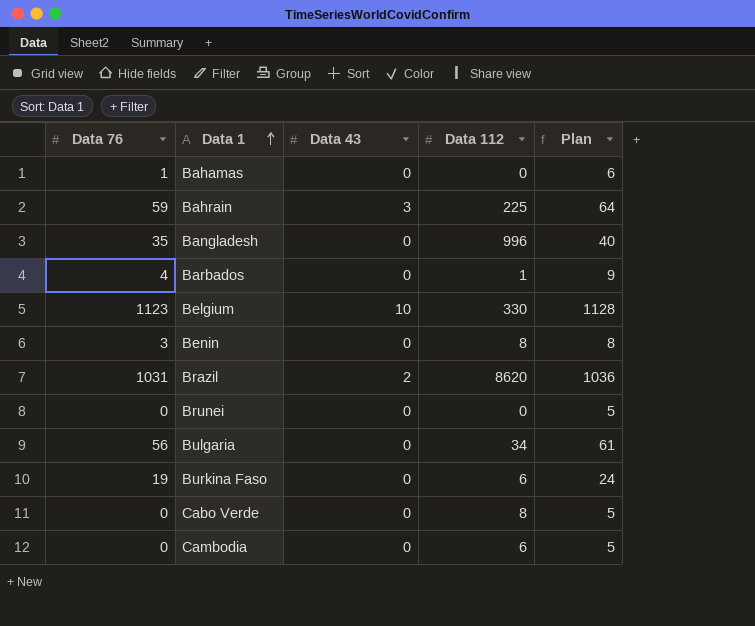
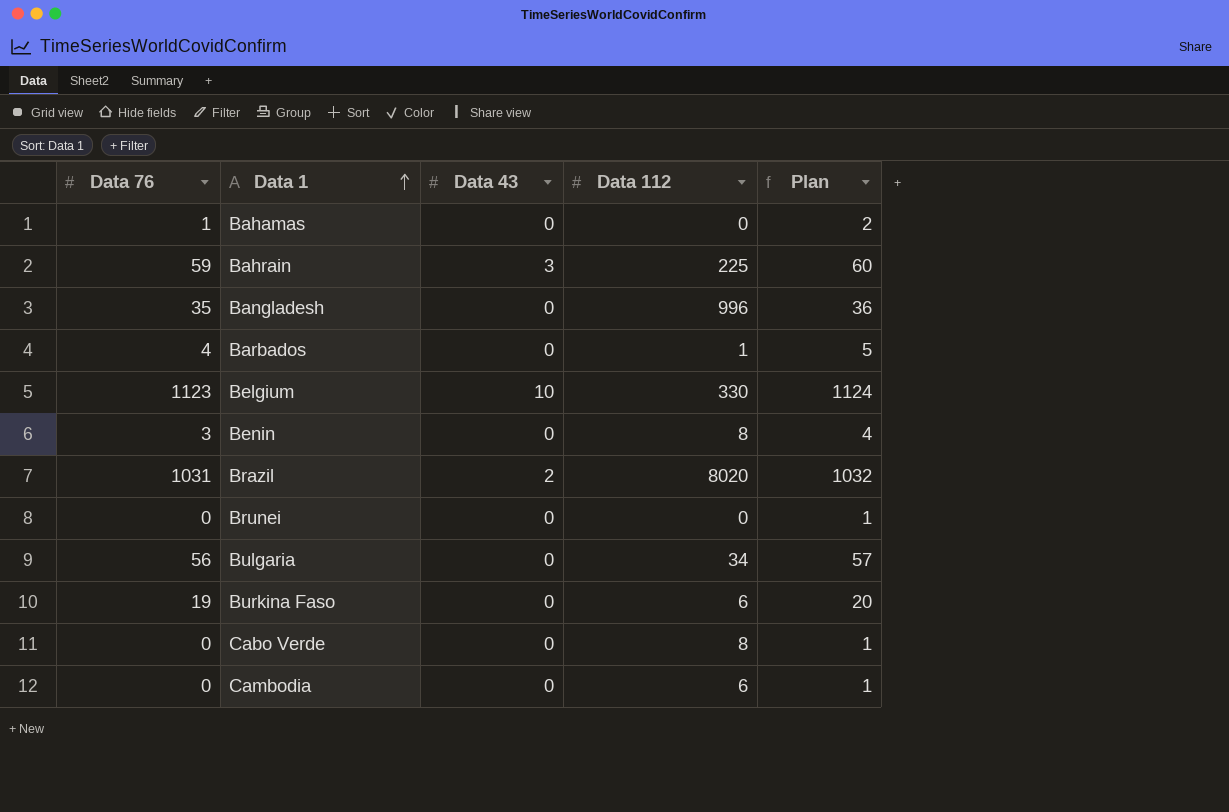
column Plan | formula: [Data 76] + 5 -> [Data 76] + 1
Brazil | Data 112: 8620 -> 8020

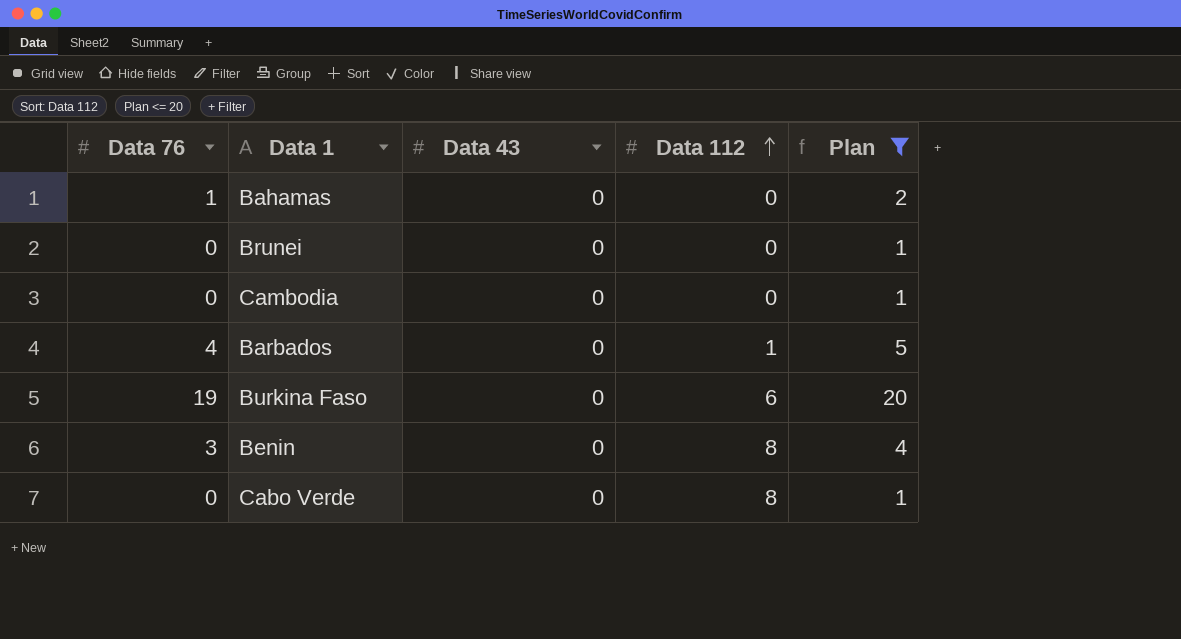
filter: none -> Plan <= 20
row order: Data 1 ascending -> Data 112 ascending
Cambodia | Data 112: 6 -> 0

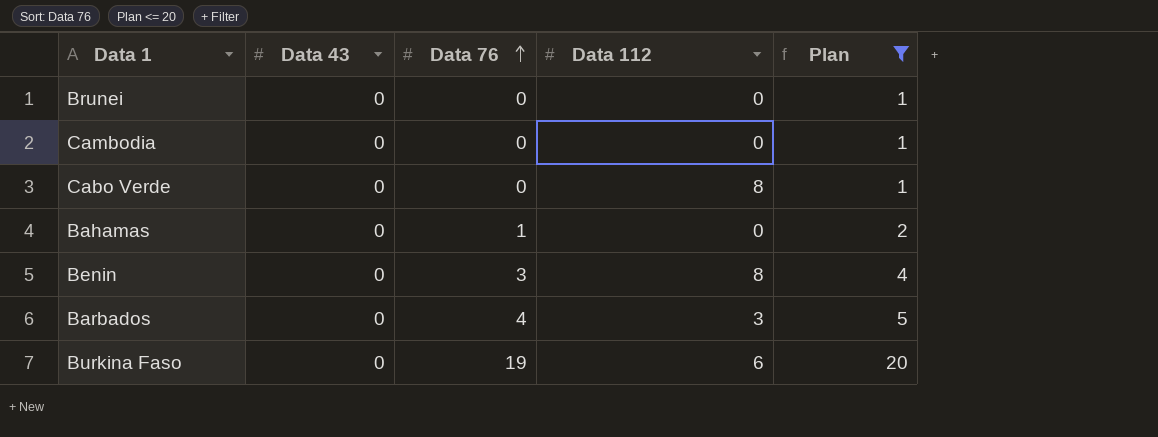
row order: Data 112 ascending -> Data 76 ascending
column Data 76 | position: 1 -> 3
Barbados | Data 112: 1 -> 3

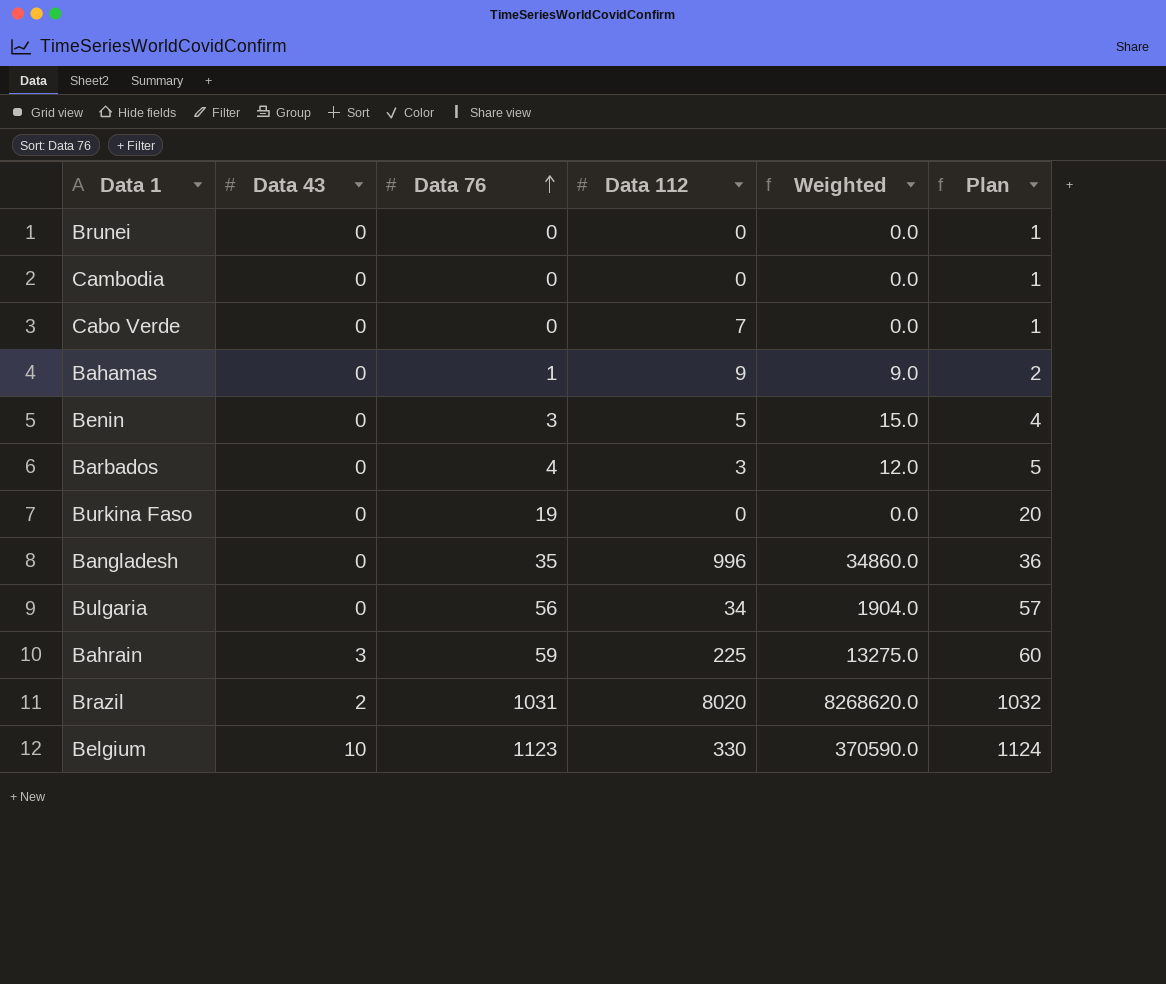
filter: Plan <= 20 -> none
column Weighted | formula: none -> [Data 76] * [Data 112]
Cabo Verde | Data 112: 8 -> 7
Bahamas | Data 112: 0 -> 9
Benin | Data 112: 8 -> 5
Burkina Faso | Data 112: 6 -> 0

